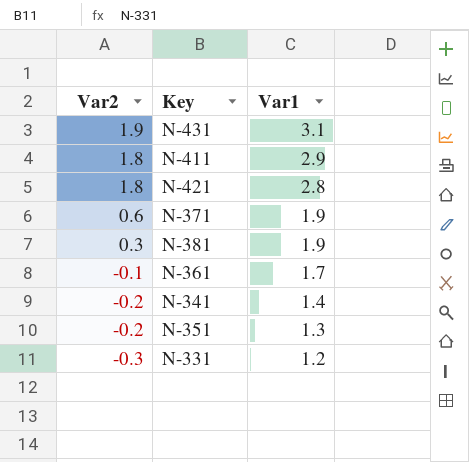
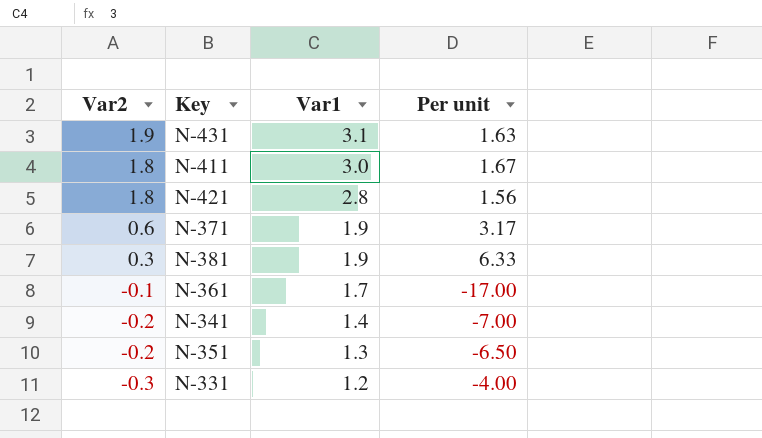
column Per unit | formula: none -> [Var1] / [Var2]
N-411 | Var1: 2.9 -> 3.0

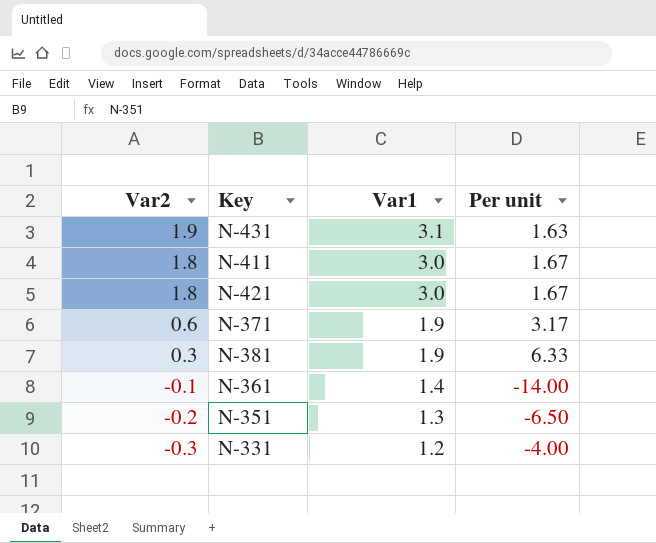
row N-341: -0.2 | 1.4 | -7.00 -> none
N-421 | Var1: 2.8 -> 3.0
N-421 | Per unit: 1.56 -> 1.67
N-361 | Var1: 1.7 -> 1.4
N-361 | Per unit: -17.00 -> -14.00

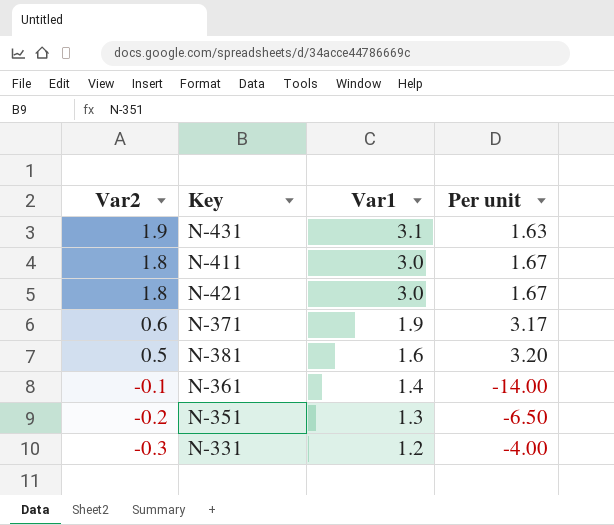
N-381 | Var2: 0.3 -> 0.5
N-381 | Var1: 1.9 -> 1.6
N-381 | Per unit: 6.33 -> 3.20

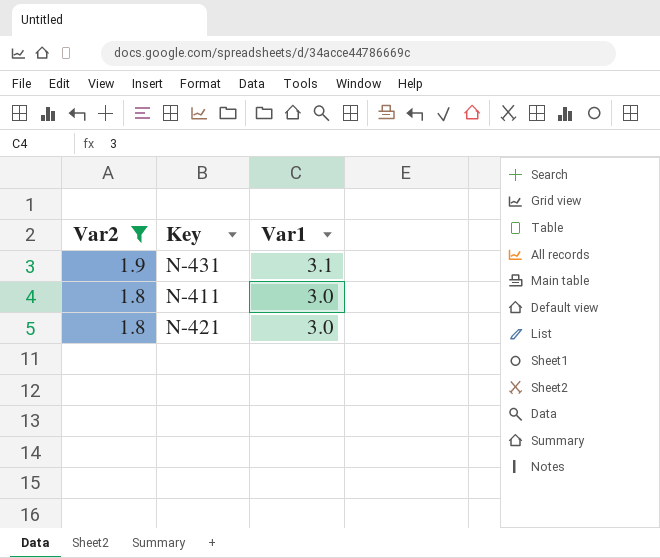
filter: none -> Var2 >= 1.8
column Per unit | formula: [Var1] / [Var2] -> none

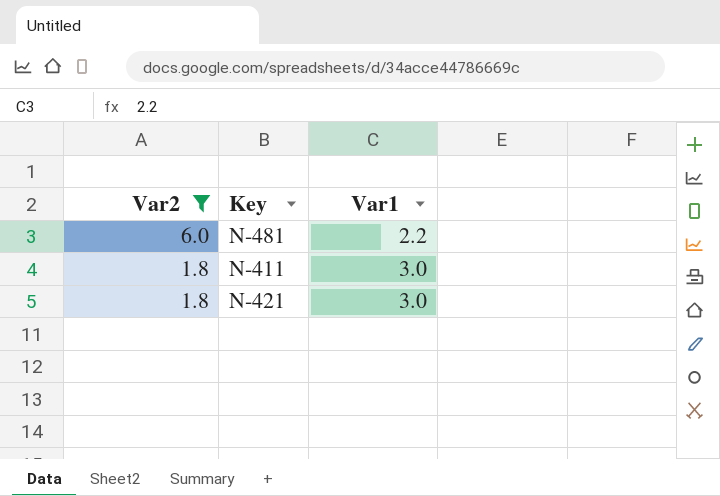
row N-431: 1.9 | 3.1 -> none
row N-481: none -> 6.0 | 2.2

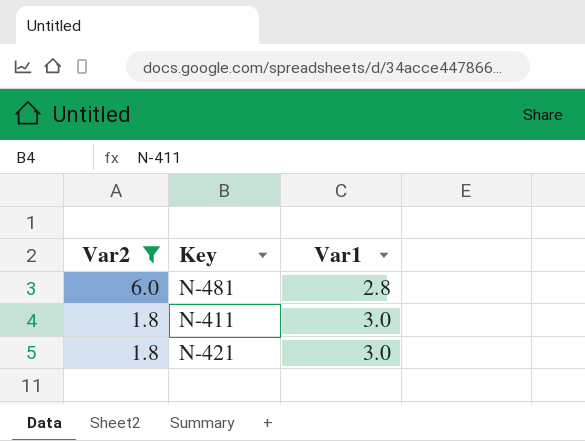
N-481 | Var1: 2.2 -> 2.8

